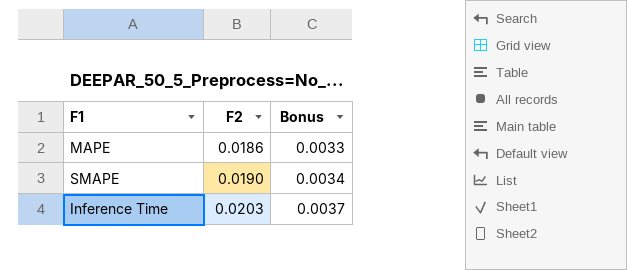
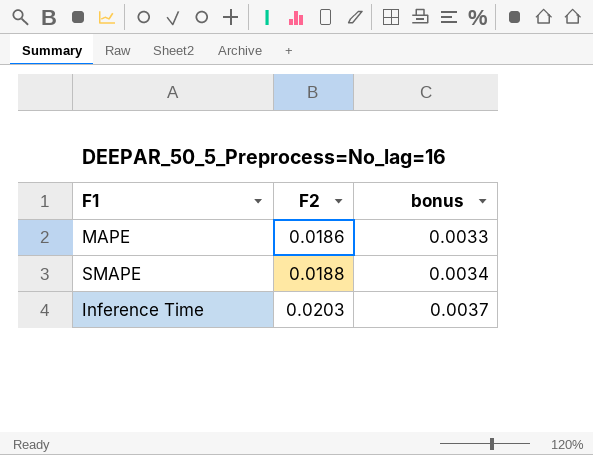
column name: Bonus -> bonus
SMAPE | F2: 0.0190 -> 0.0188

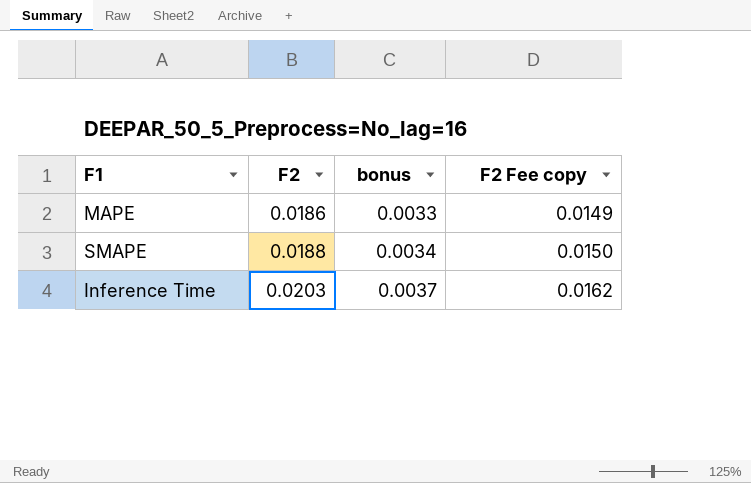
column F2 Fee copy | formula: none -> [F2] * 0.8

